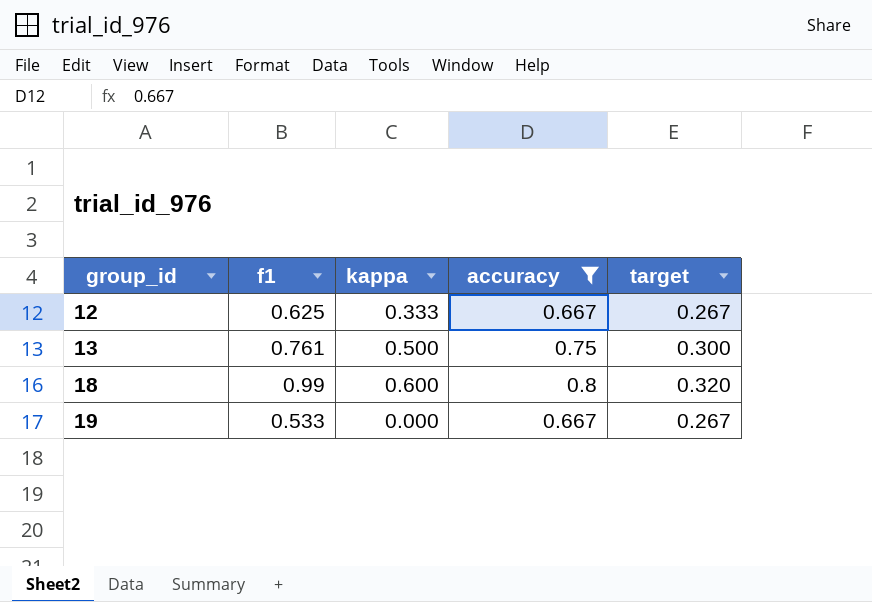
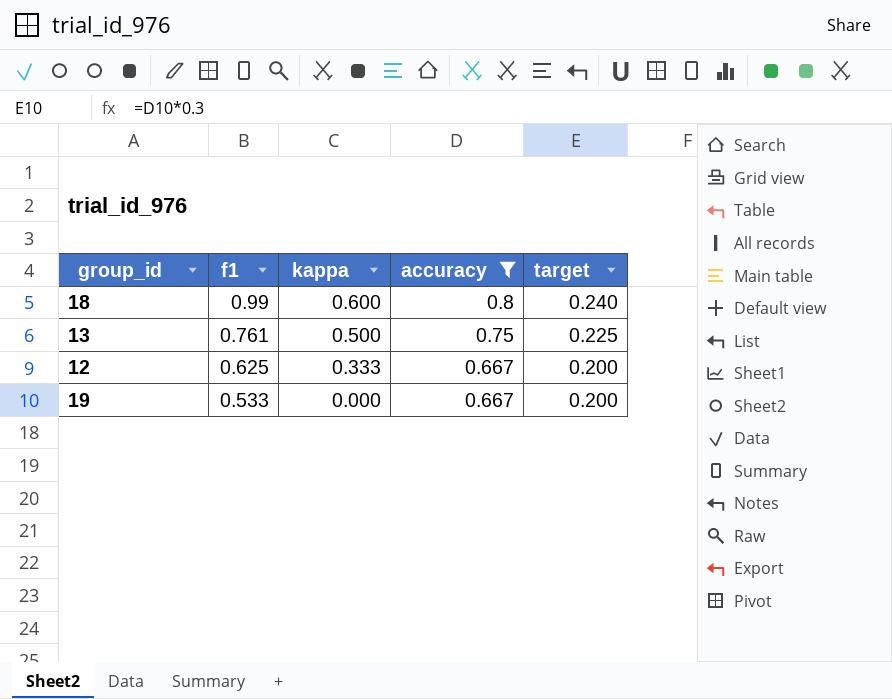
row order: group_id ascending -> f1 descending
column target | formula: [accuracy] * 0.4 -> [accuracy] * 0.3

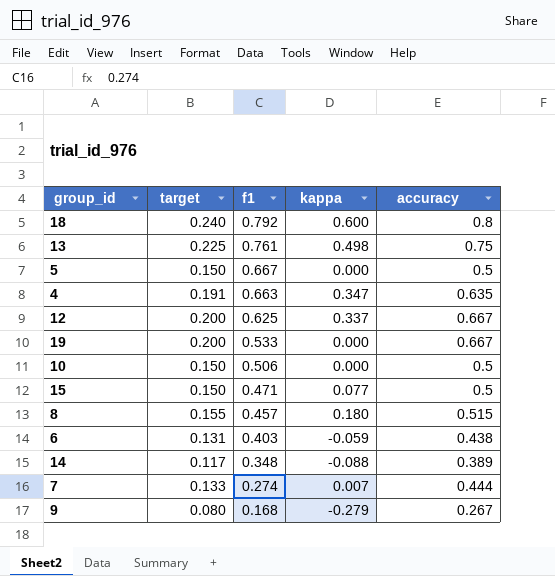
filter: accuracy >= 0.667 -> none
column target | position: 5 -> 2
18 | f1: 0.99 -> 0.792
13 | kappa: 0.500 -> 0.498
12 | kappa: 0.333 -> 0.337

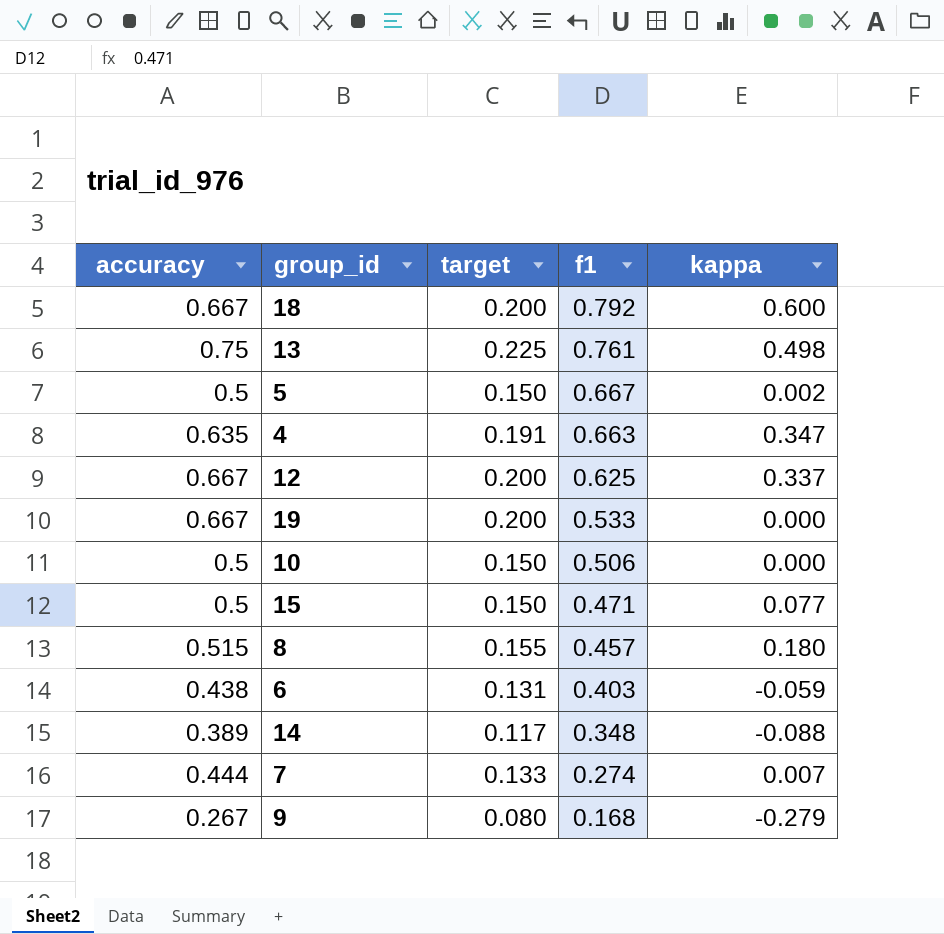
column accuracy | position: 5 -> 1
18 | accuracy: 0.8 -> 0.667
18 | target: 0.240 -> 0.200
5 | kappa: 0.000 -> 0.002

